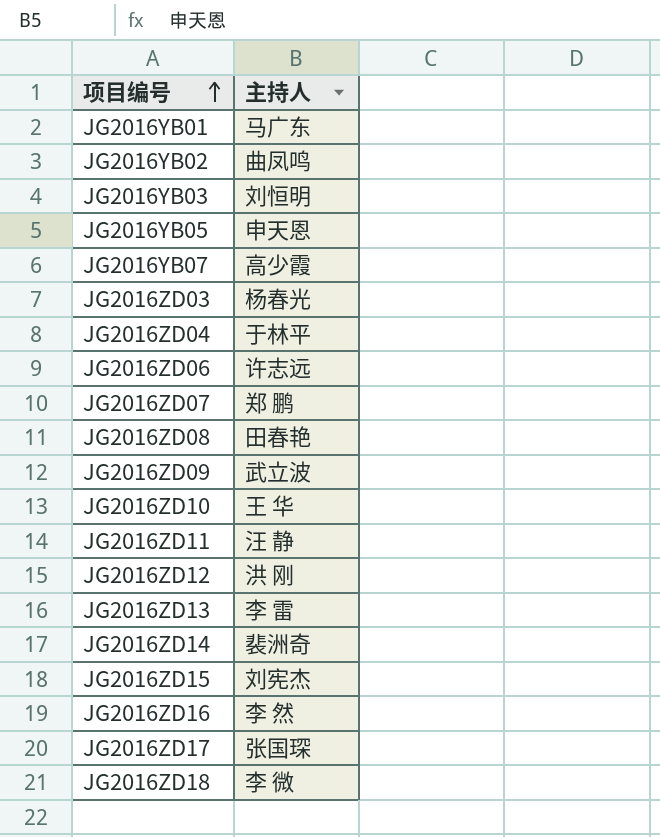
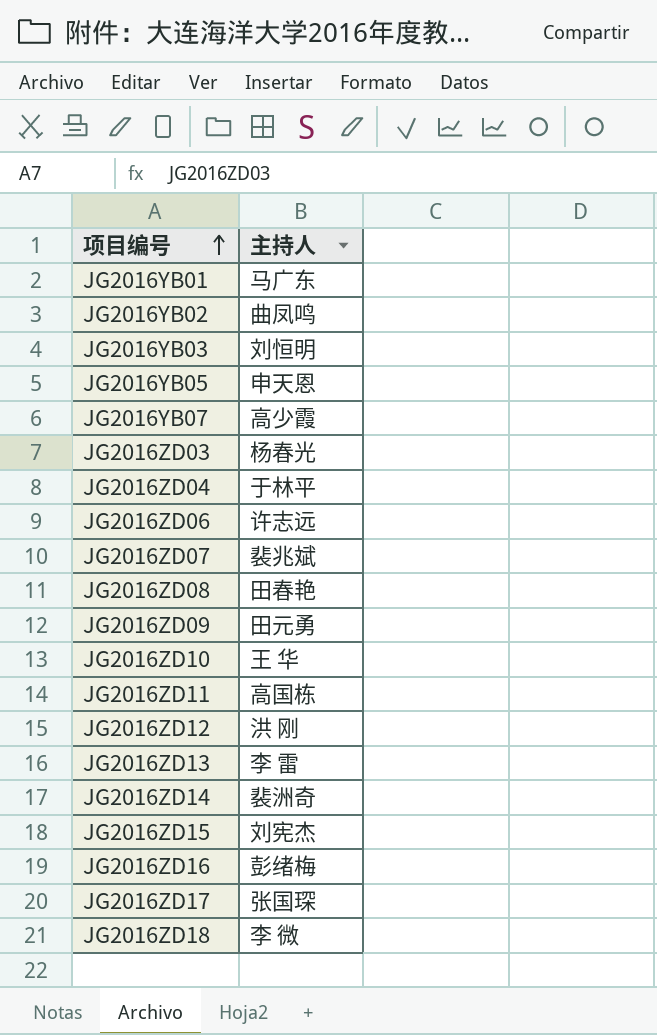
JG2016ZD07 | 主持人: 郑 鹏 -> 裴兆斌
JG2016ZD09 | 主持人: 武立波 -> 田元勇
JG2016ZD11 | 主持人: 汪 静 -> 高国栋
JG2016ZD16 | 主持人: 李 然 -> 彭绪梅

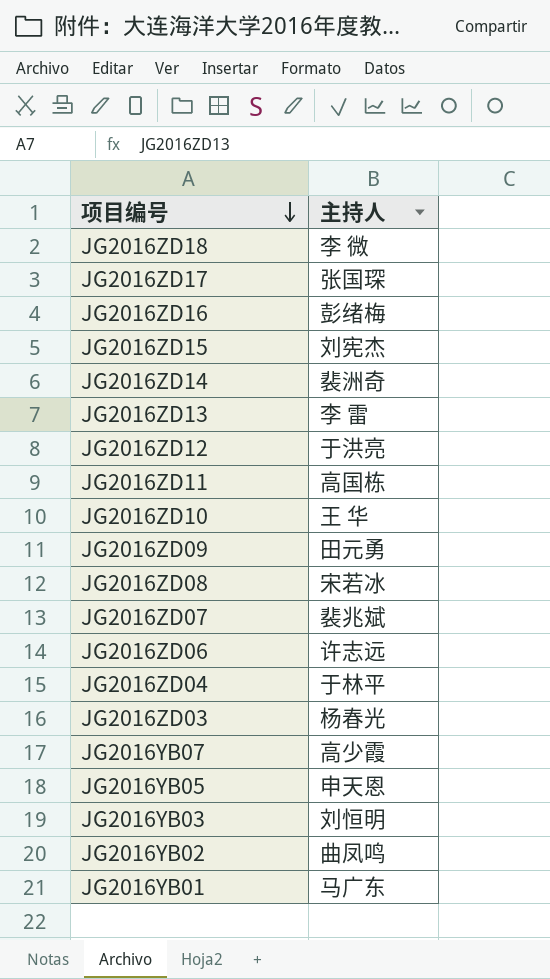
row order: 项目编号 ascending -> 项目编号 descending
JG2016ZD12 | 主持人: 洪 刚 -> 于洪亮
JG2016ZD08 | 主持人: 田春艳 -> 宋若冰

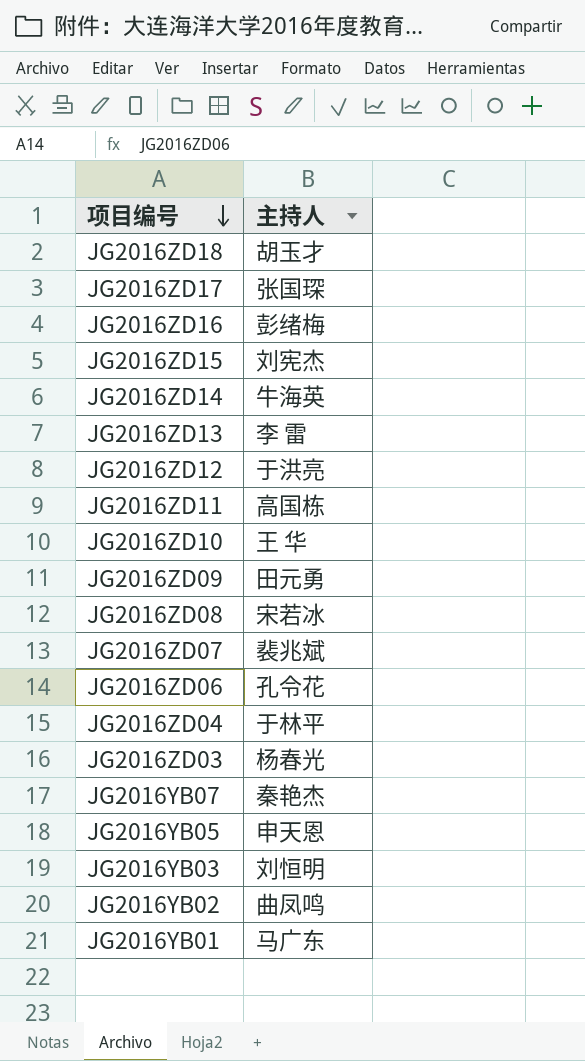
JG2016ZD18 | 主持人: 李 微 -> 胡玉才
JG2016ZD14 | 主持人: 裴洲奇 -> 牛海英
JG2016ZD06 | 主持人: 许志远 -> 孔令花
JG2016YB07 | 主持人: 高少霞 -> 秦艳杰

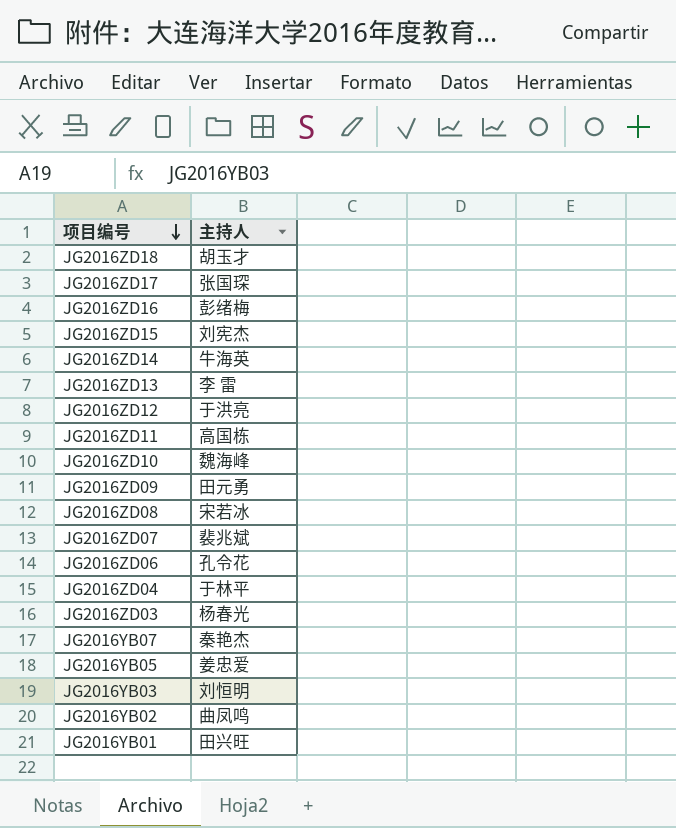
JG2016ZD10 | 主持人: 王 华 -> 魏海峰
JG2016YB05 | 主持人: 申天恩 -> 姜忠爱
JG2016YB01 | 主持人: 马广东 -> 田兴旺

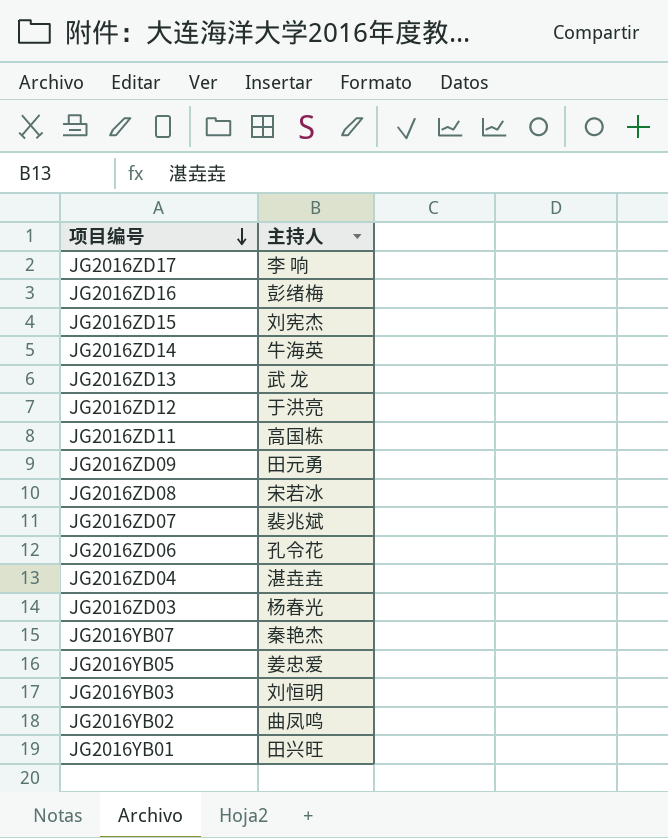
row JG2016ZD18: 胡玉才 -> none
row JG2016ZD10: 魏海峰 -> none
JG2016ZD17 | 主持人: 张国琛 -> 李 响
JG2016ZD13 | 主持人: 李 雷 -> 武 龙
JG2016ZD04 | 主持人: 于林平 -> 湛垚垚

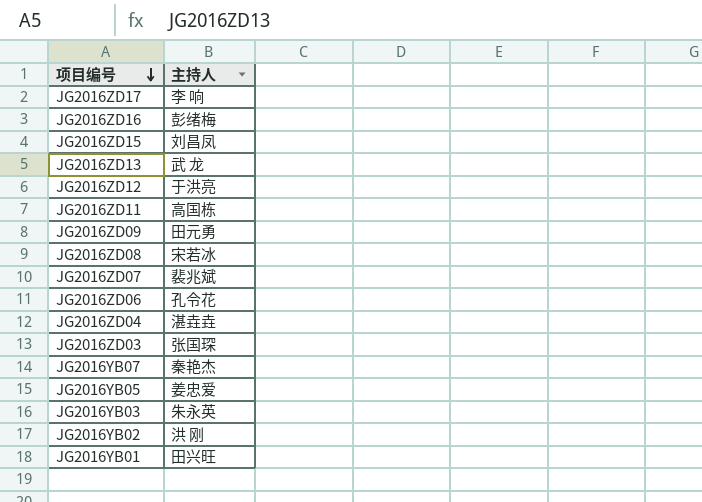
row JG2016ZD14: 牛海英 -> none
JG2016ZD15 | 主持人: 刘宪杰 -> 刘昌凤
JG2016ZD03 | 主持人: 杨春光 -> 张国琛
JG2016YB03 | 主持人: 刘恒明 -> 朱永英
JG2016YB02 | 主持人: 曲凤鸣 -> 洪 刚

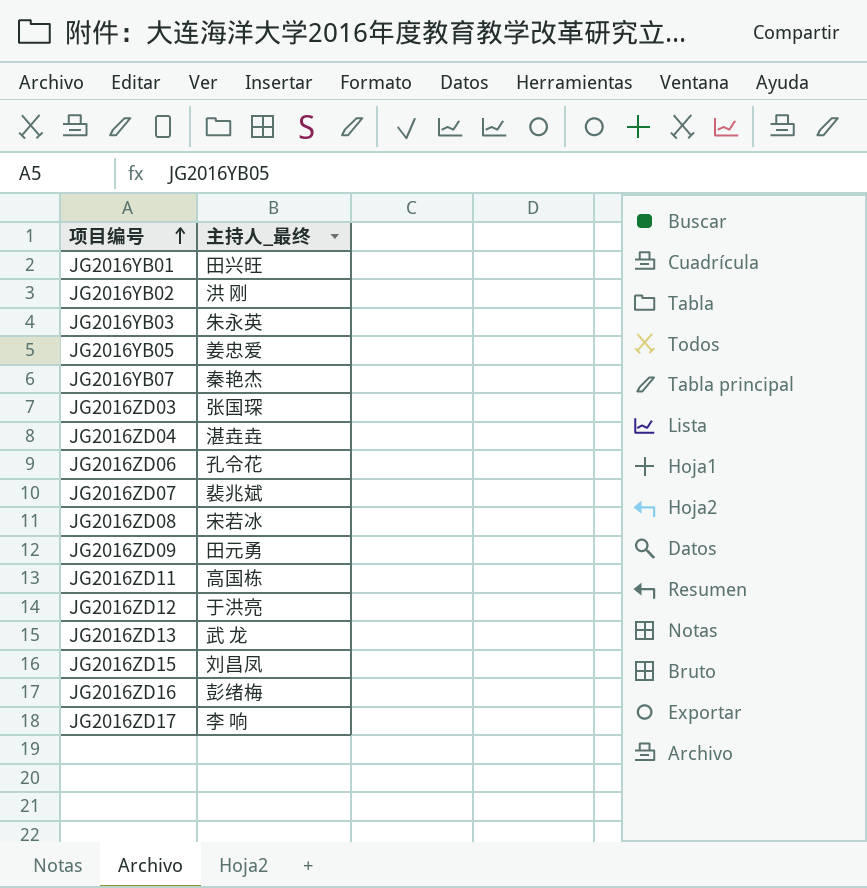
row order: 项目编号 descending -> 项目编号 ascending
column name: 主持人 -> 主持人_最终

